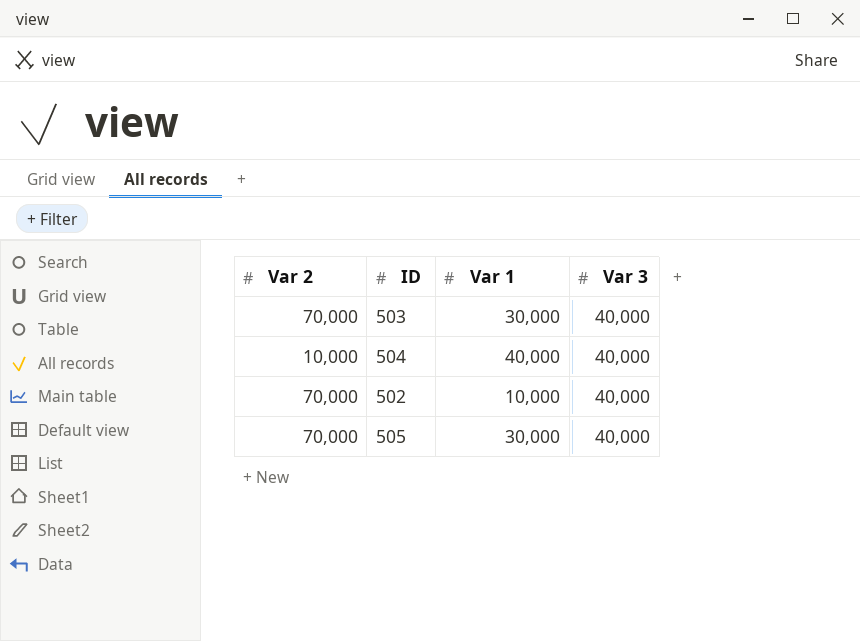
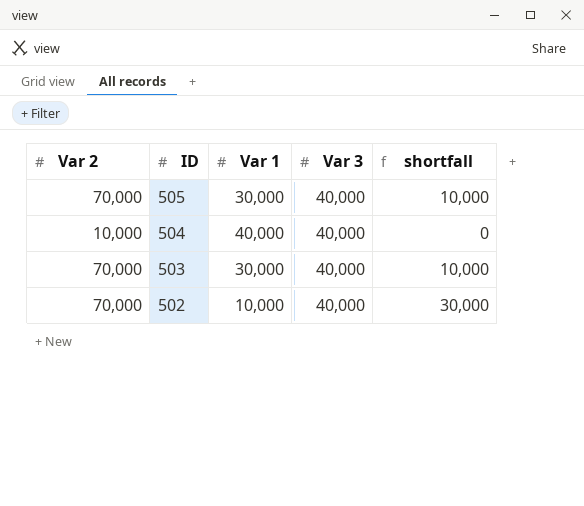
row order: none -> ID descending
column shortfall | formula: none -> [Var 3] - [Var 1]

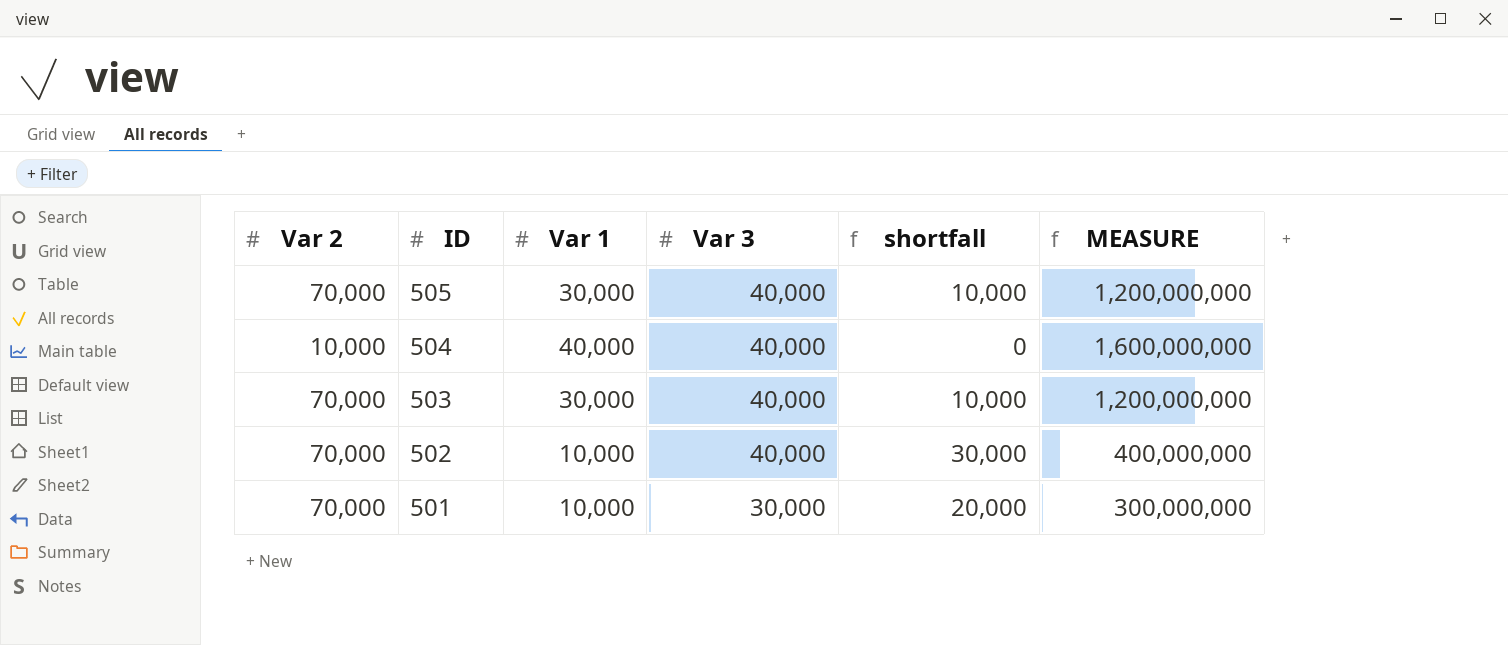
column MEASURE | formula: none -> [Var 1] * [Var 3]
row 501: none -> 70,000 | 10,000 | 30,000 | 20,000 | 300,000,000

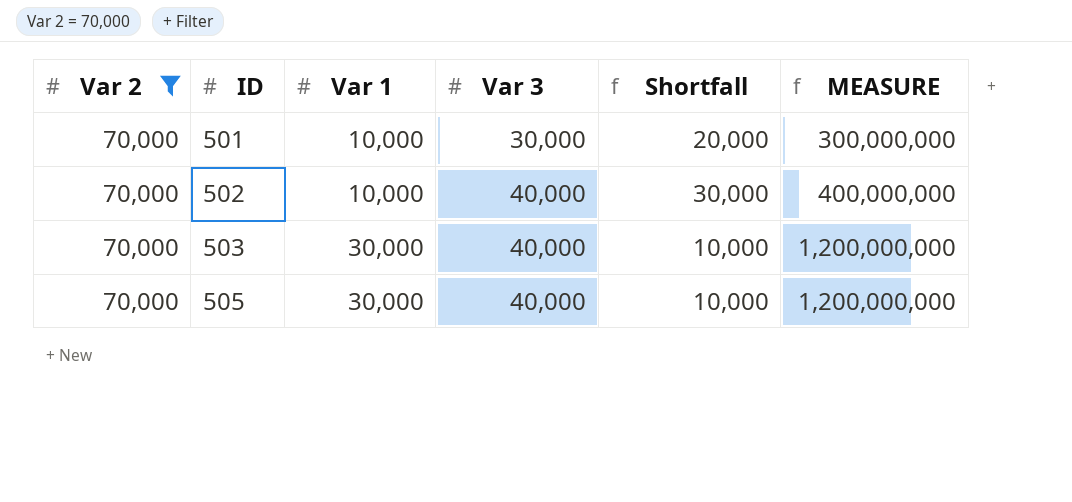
filter: none -> Var 2 = 70,000
row order: ID descending -> ID ascending
column name: shortfall -> Shortfall

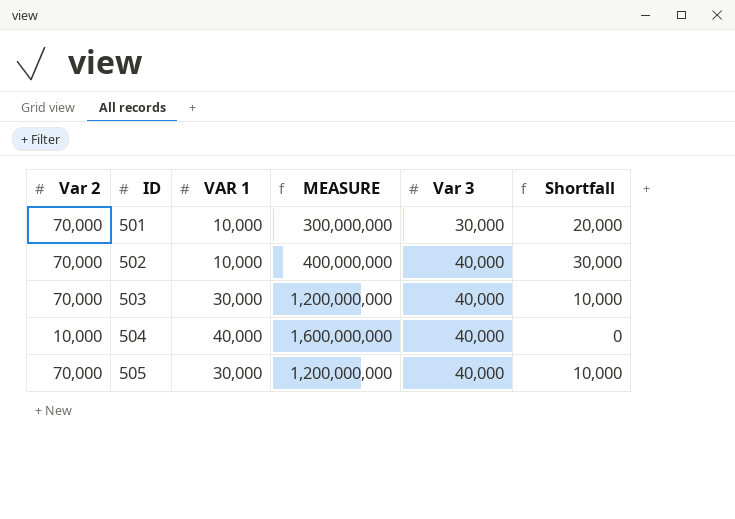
filter: Var 2 = 70,000 -> none
column name: Var 1 -> VAR 1
column MEASURE | position: 6 -> 4

